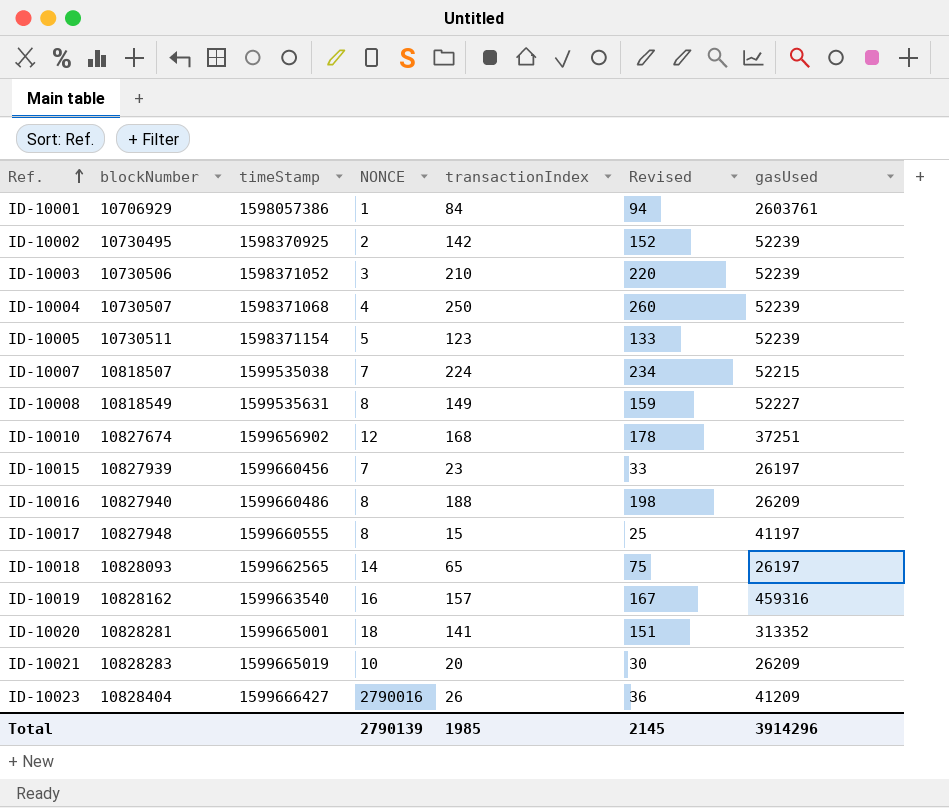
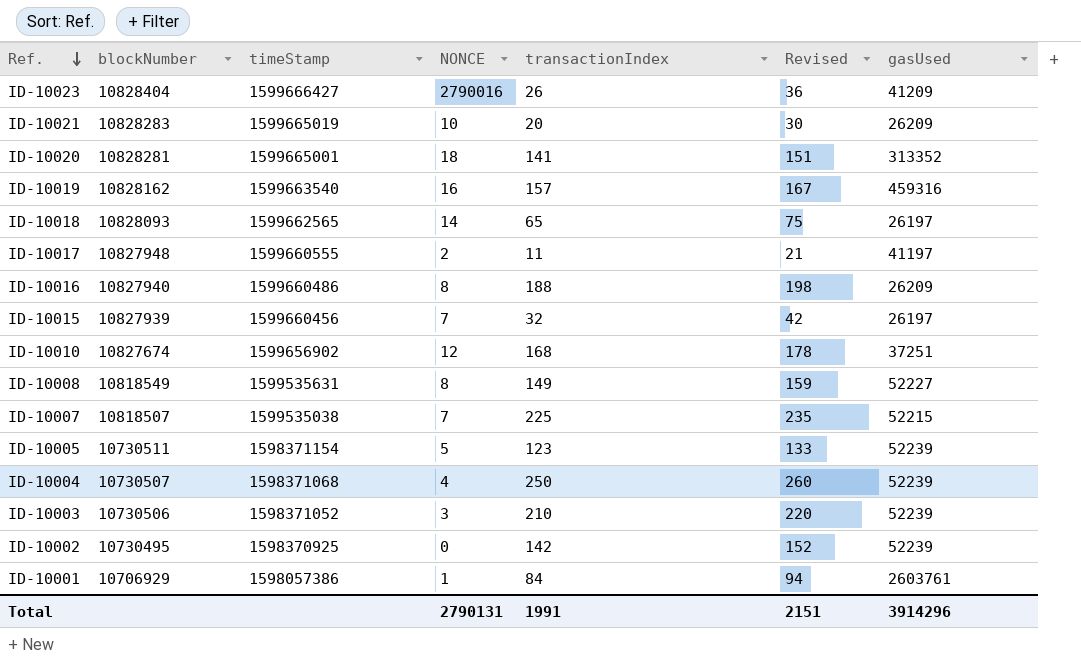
row order: Ref. ascending -> Ref. descending
ID-10017 | NONCE: 8 -> 2
ID-10017 | transactionIndex: 15 -> 11
ID-10017 | Revised: 25 -> 21
ID-10015 | transactionIndex: 23 -> 32
ID-10015 | Revised: 33 -> 42
ID-10007 | transactionIndex: 224 -> 225
ID-10007 | Revised: 234 -> 235
ID-10002 | NONCE: 2 -> 0
Total | NONCE: 2790139 -> 2790131
Total | transactionIndex: 1985 -> 1991
Total | Revised: 2145 -> 2151

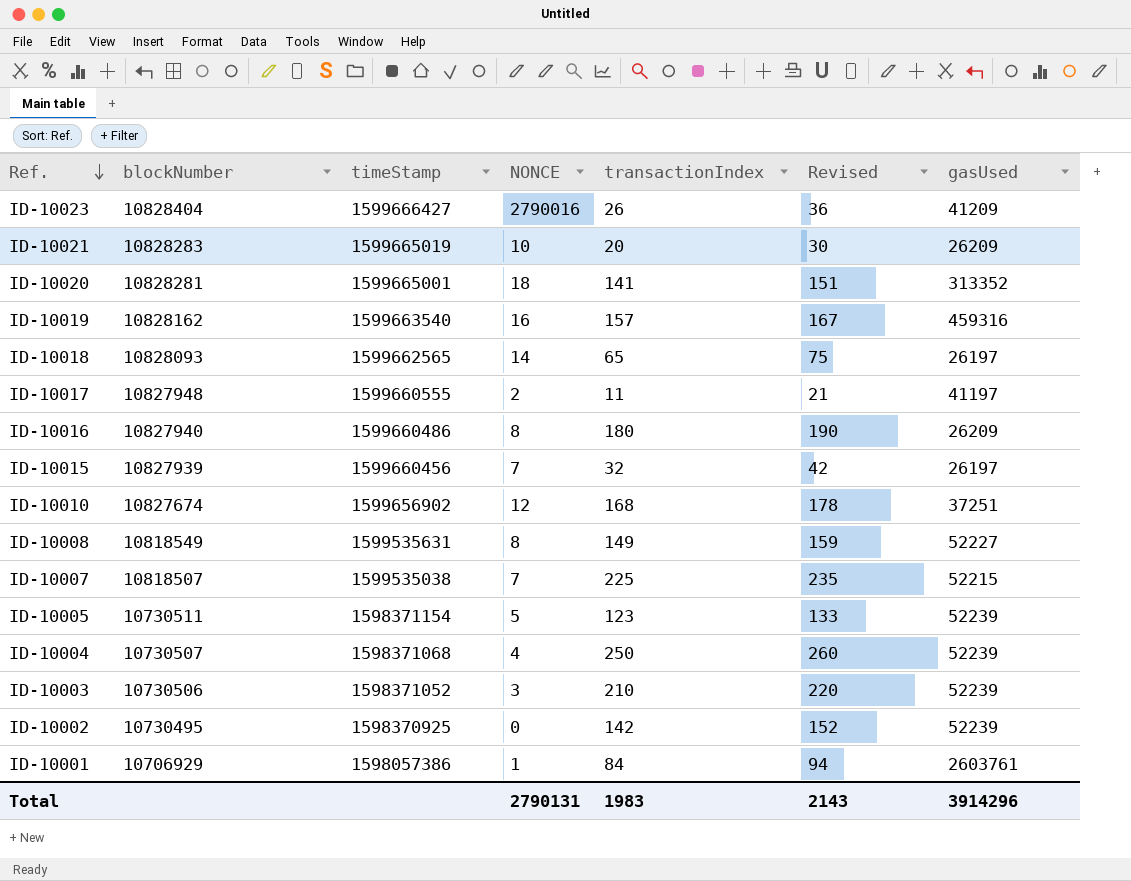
ID-10016 | transactionIndex: 188 -> 180
ID-10016 | Revised: 198 -> 190
Total | transactionIndex: 1991 -> 1983
Total | Revised: 2151 -> 2143

